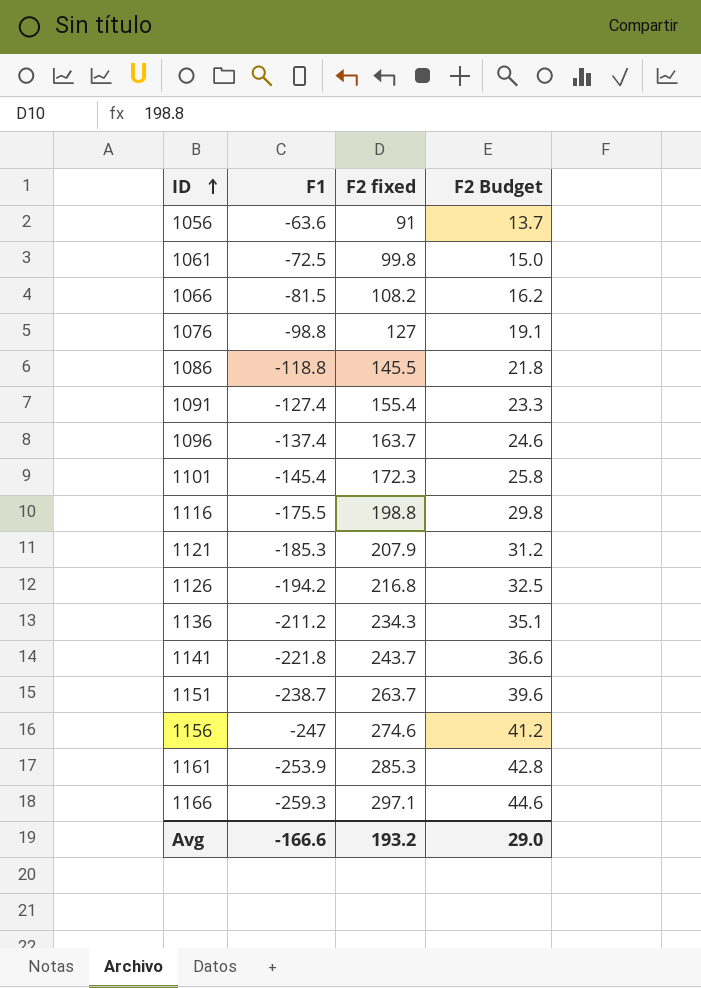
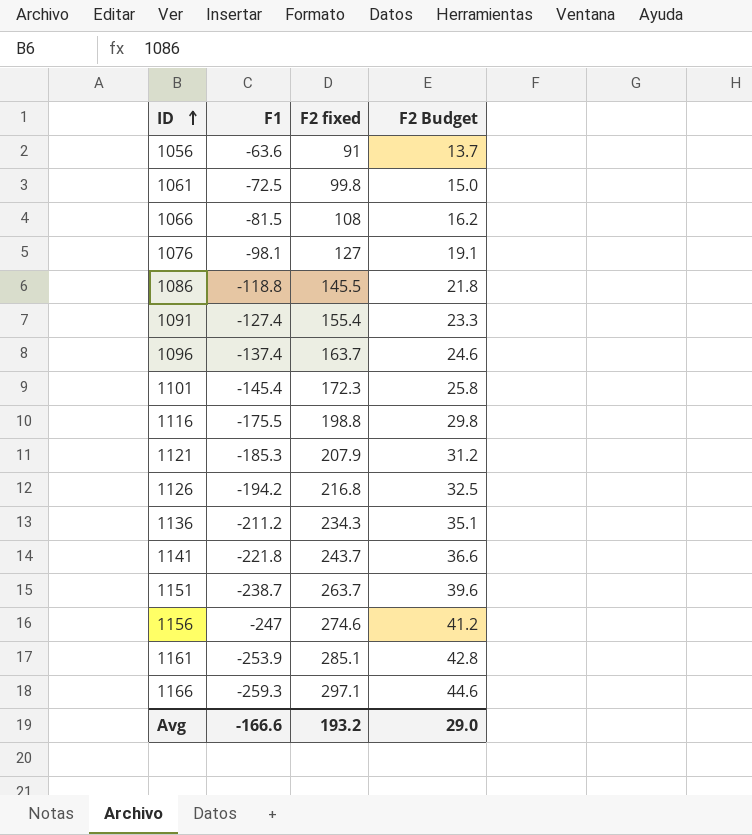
1066 | F2 fixed: 108.2 -> 108
1076 | F1: -98.8 -> -98.1
1161 | F2 fixed: 285.3 -> 285.1

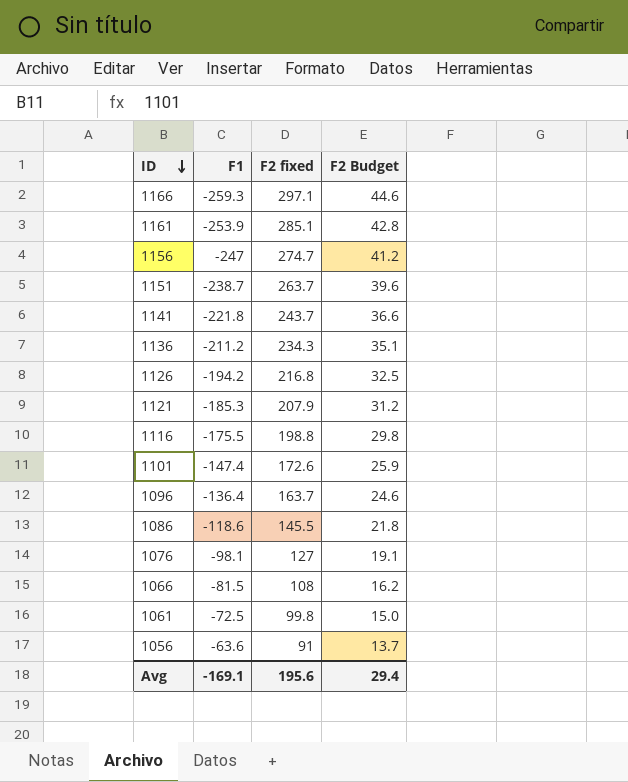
row order: ID ascending -> ID descending
row 1091: -127.4 | 155.4 | 23.3 -> none
1156 | F2 fixed: 274.6 -> 274.7
1101 | F1: -145.4 -> -147.4
1101 | F2 fixed: 172.3 -> 172.6
1101 | F2 Budget: 25.8 -> 25.9
1096 | F1: -137.4 -> -136.4
1086 | F1: -118.8 -> -118.6
Avg | F1: -166.6 -> -169.1
Avg | F2 fixed: 193.2 -> 195.6
Avg | F2 Budget: 29.0 -> 29.4

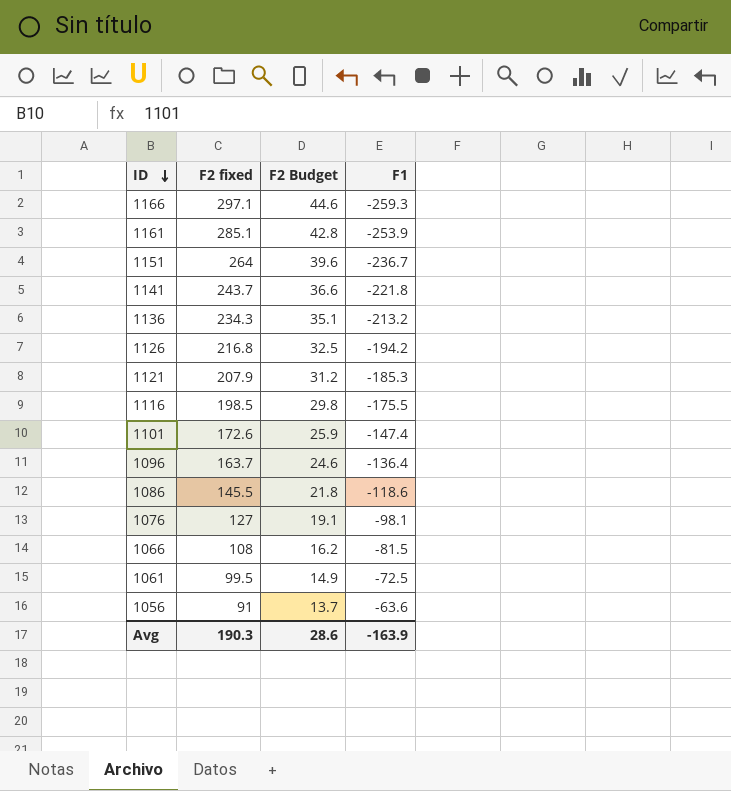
column F1 | position: 2 -> 4
row 1156: -247 | 274.7 | 41.2 -> none
1151 | F2 fixed: 263.7 -> 264
1151 | F1: -238.7 -> -236.7
1136 | F1: -211.2 -> -213.2
1116 | F2 fixed: 198.8 -> 198.5
1061 | F2 fixed: 99.8 -> 99.5
1061 | F2 Budget: 15.0 -> 14.9
Avg | F2 fixed: 195.6 -> 190.3
Avg | F2 Budget: 29.4 -> 28.6
Avg | F1: -169.1 -> -163.9

